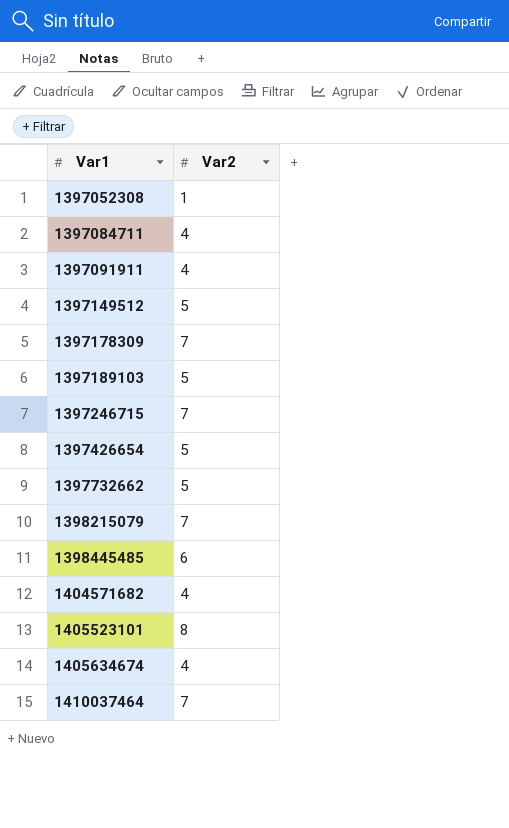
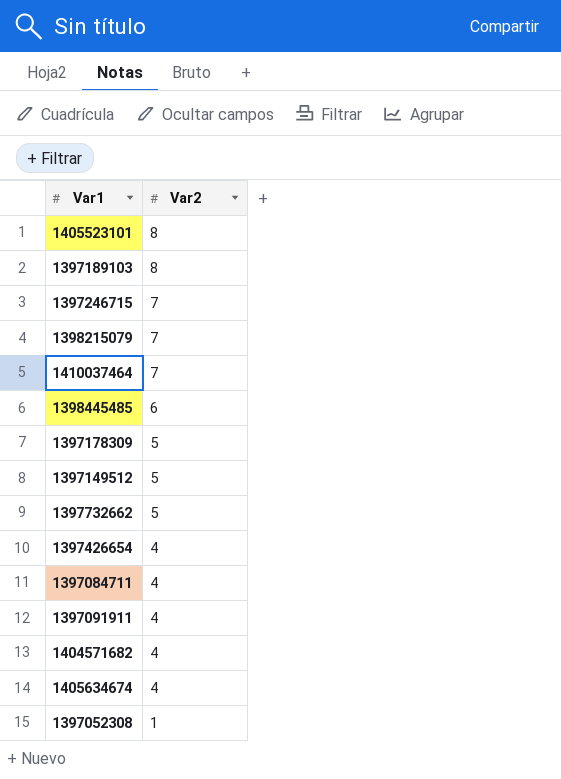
row order: Var1 ascending -> Var2 descending
1397189103 | Var2: 5 -> 8
1397178309 | Var2: 7 -> 5
1397426654 | Var2: 5 -> 4

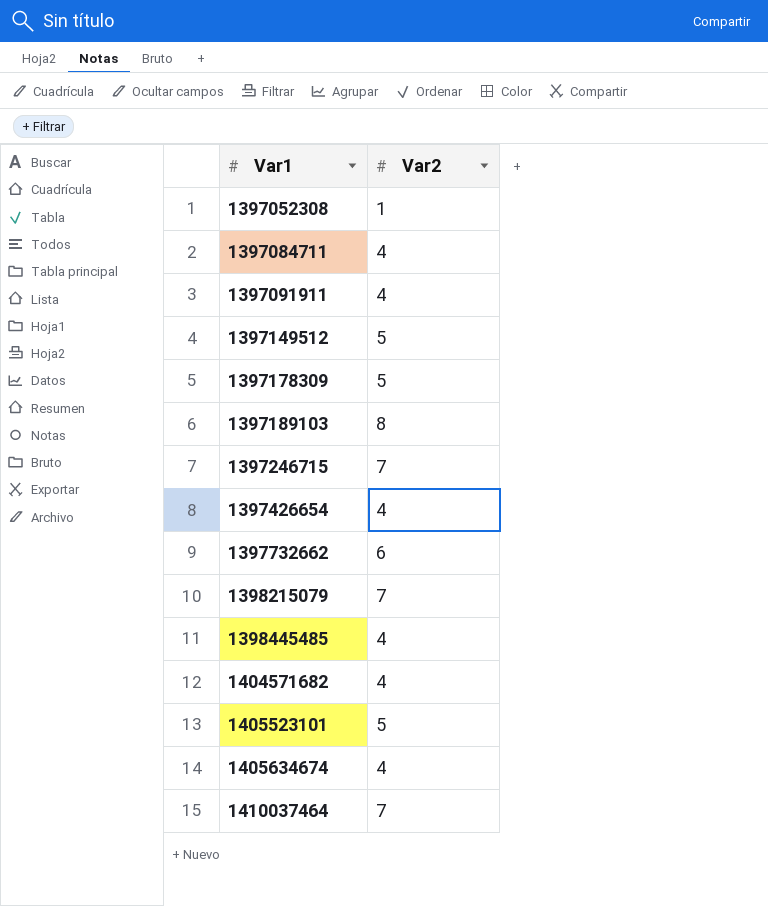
row order: Var2 descending -> Var1 ascending
1397732662 | Var2: 5 -> 6
1398445485 | Var2: 6 -> 4
1405523101 | Var2: 8 -> 5

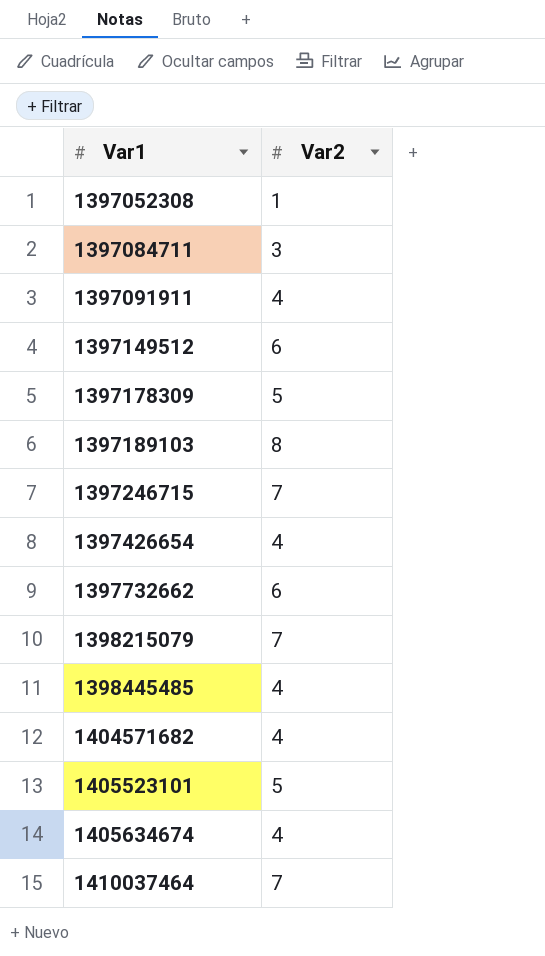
1397084711 | Var2: 4 -> 3
1397149512 | Var2: 5 -> 6

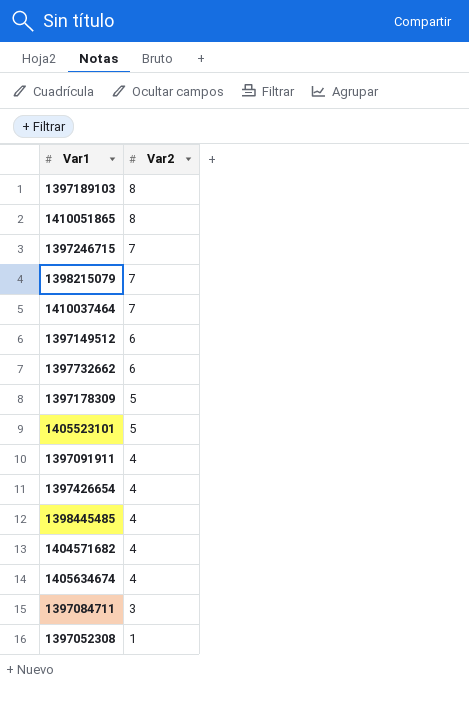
row order: Var1 ascending -> Var2 descending
row 1410051865: none -> 8

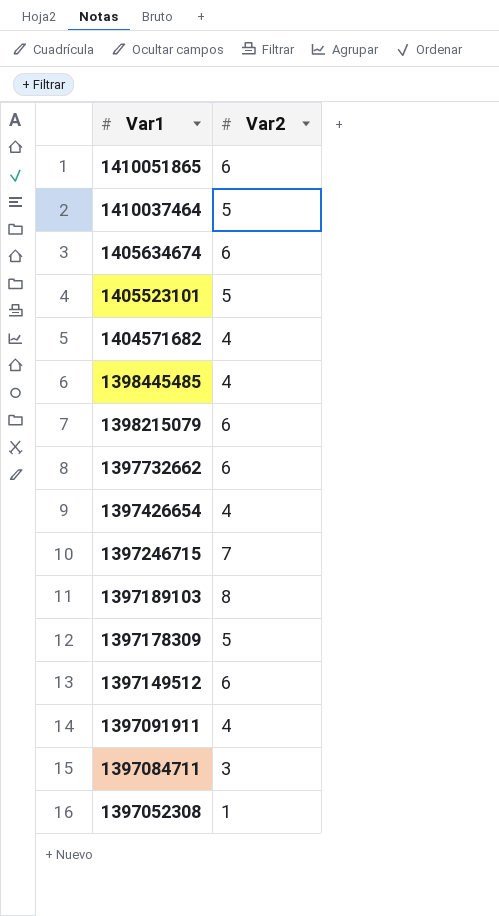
row order: Var2 descending -> Var1 descending
1410051865 | Var2: 8 -> 6
1410037464 | Var2: 7 -> 5
1405634674 | Var2: 4 -> 6
1398215079 | Var2: 7 -> 6

